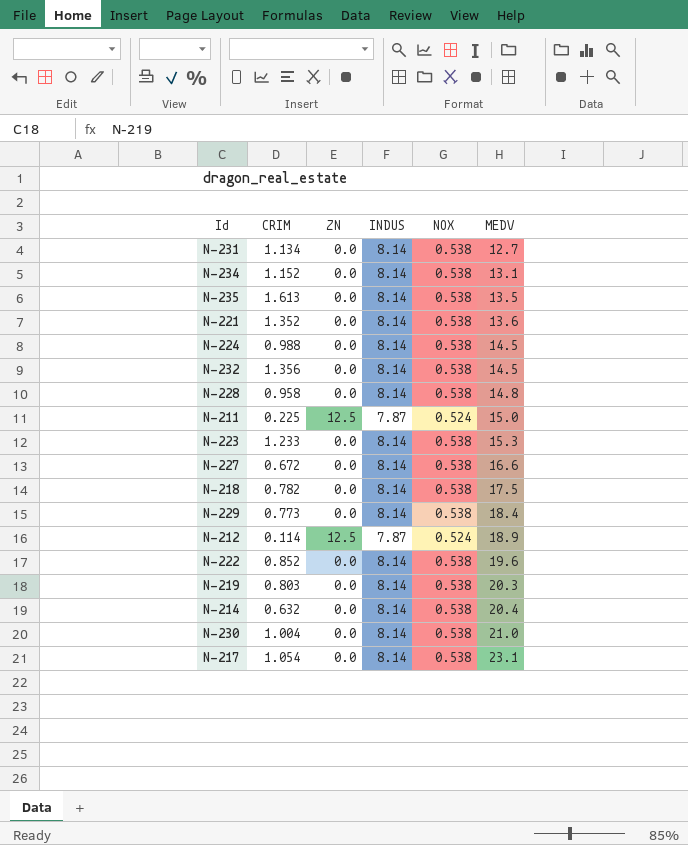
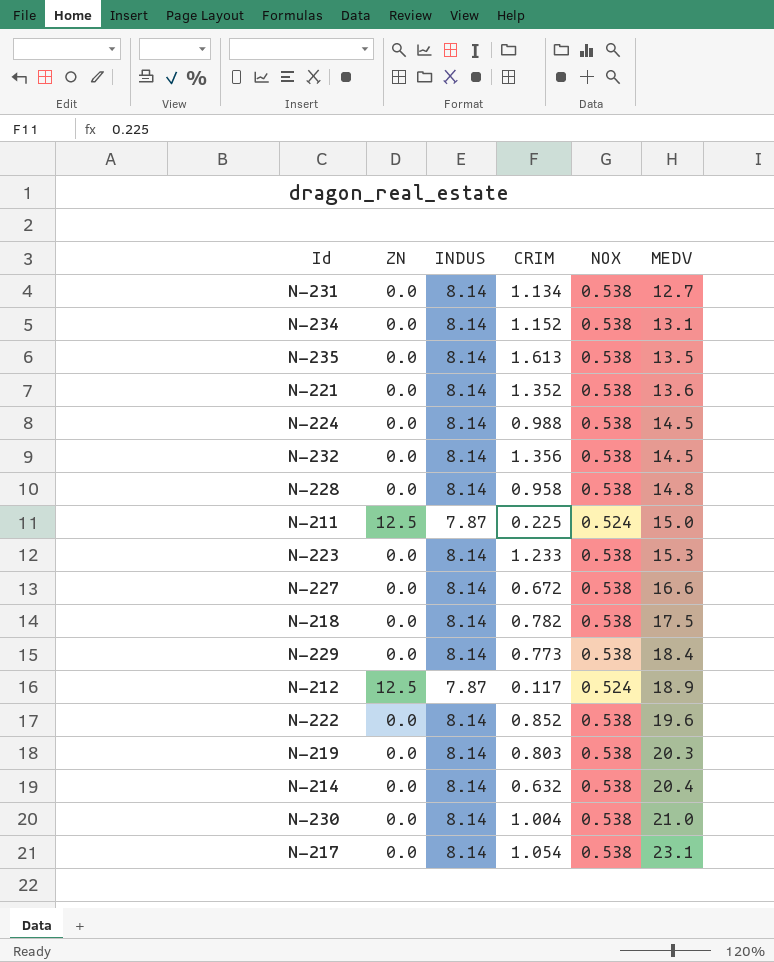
column CRIM | position: 2 -> 4
N-212 | CRIM: 0.114 -> 0.117

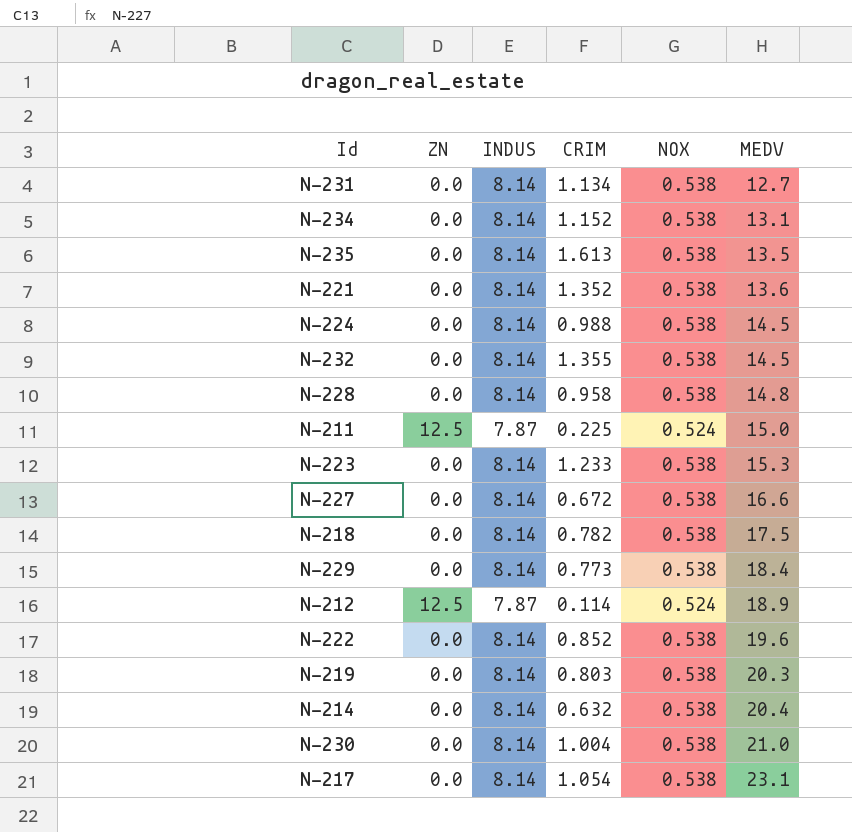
N-232 | CRIM: 1.356 -> 1.355
N-212 | CRIM: 0.117 -> 0.114

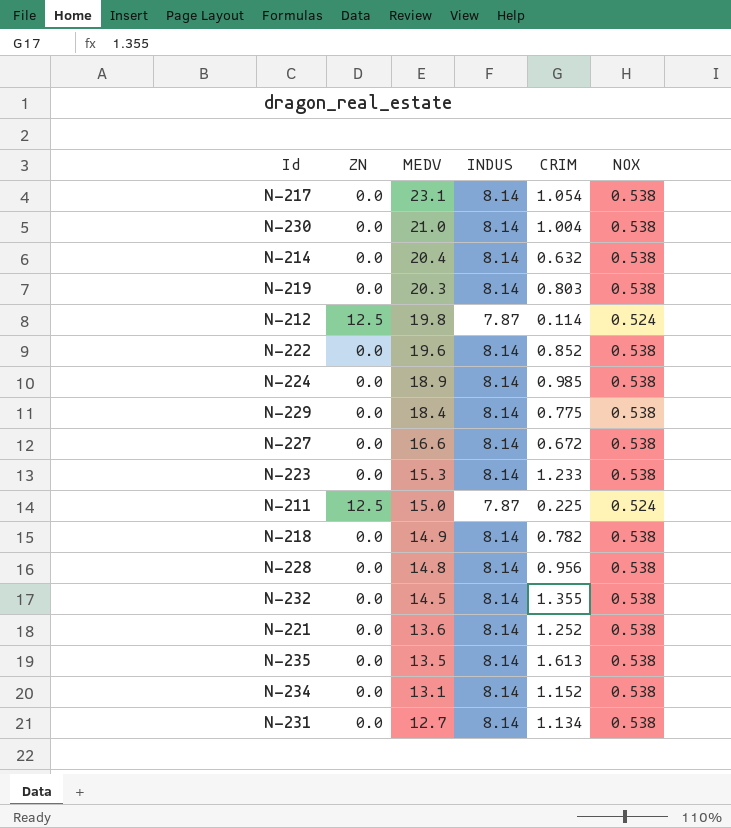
row order: MEDV ascending -> MEDV descending
column MEDV | position: 6 -> 3
N-212 | MEDV: 18.9 -> 19.8
N-224 | MEDV: 14.5 -> 18.9
N-224 | CRIM: 0.988 -> 0.985
N-229 | CRIM: 0.773 -> 0.775
N-218 | MEDV: 17.5 -> 14.9
N-228 | CRIM: 0.958 -> 0.956
N-221 | CRIM: 1.352 -> 1.252

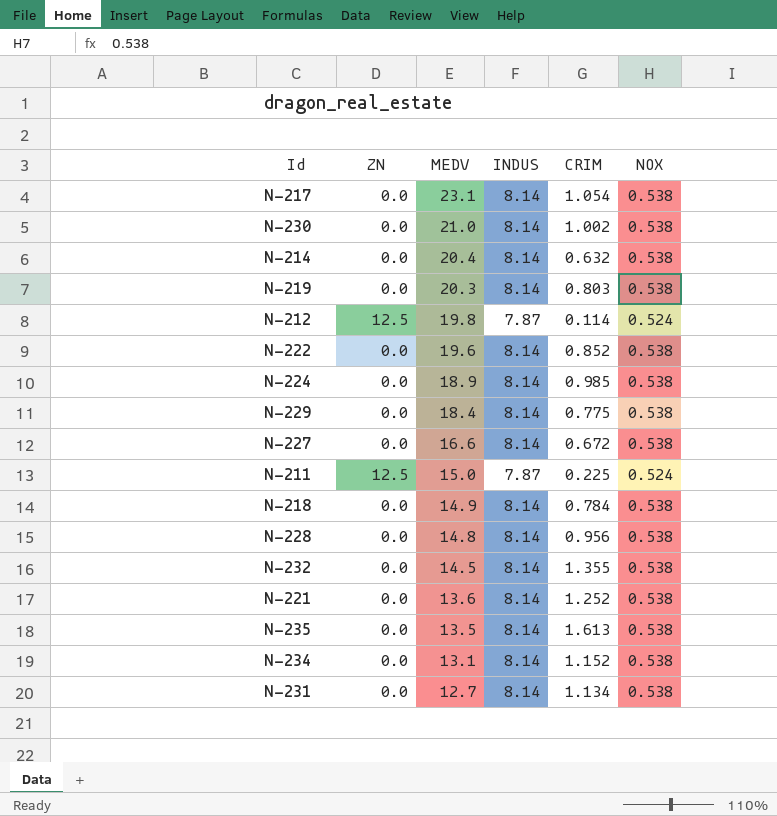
row N-223: 0.0 | 15.3 | 8.14 | 1.233 | 0.538 -> none
N-230 | CRIM: 1.004 -> 1.002
N-218 | CRIM: 0.782 -> 0.784

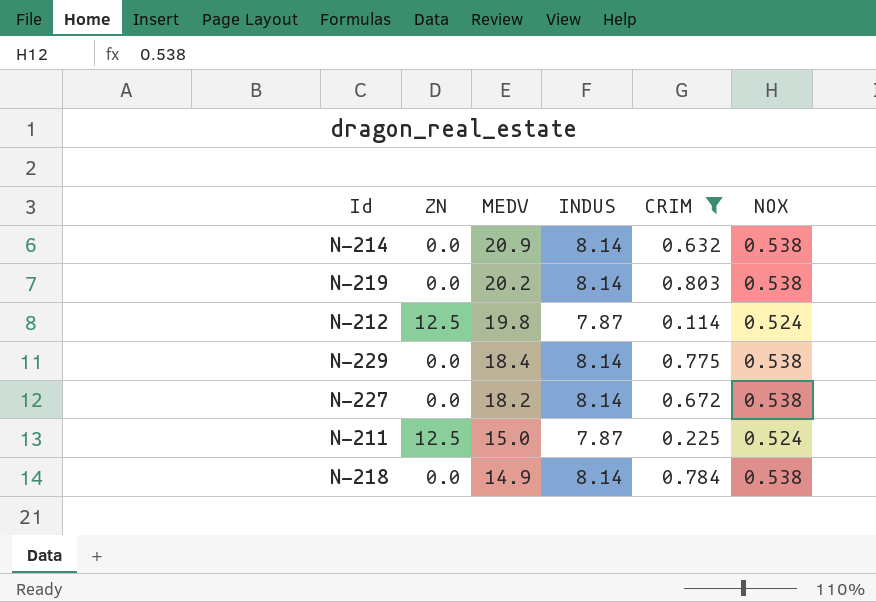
filter: none -> CRIM <= 0.803
N-214 | MEDV: 20.4 -> 20.9
N-219 | MEDV: 20.3 -> 20.2
N-227 | MEDV: 16.6 -> 18.2

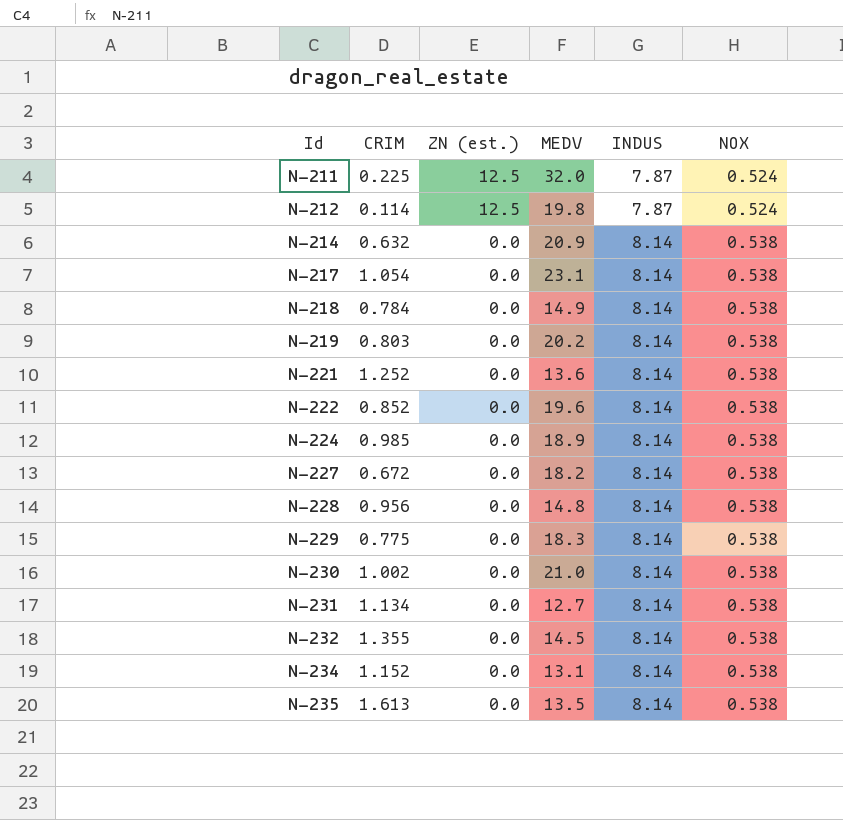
filter: CRIM <= 0.803 -> none
row order: MEDV descending -> Id ascending
column CRIM | position: 5 -> 2
column name: ZN -> ZN (est.)
N-211 | MEDV: 15.0 -> 32.0
N-229 | MEDV: 18.4 -> 18.3

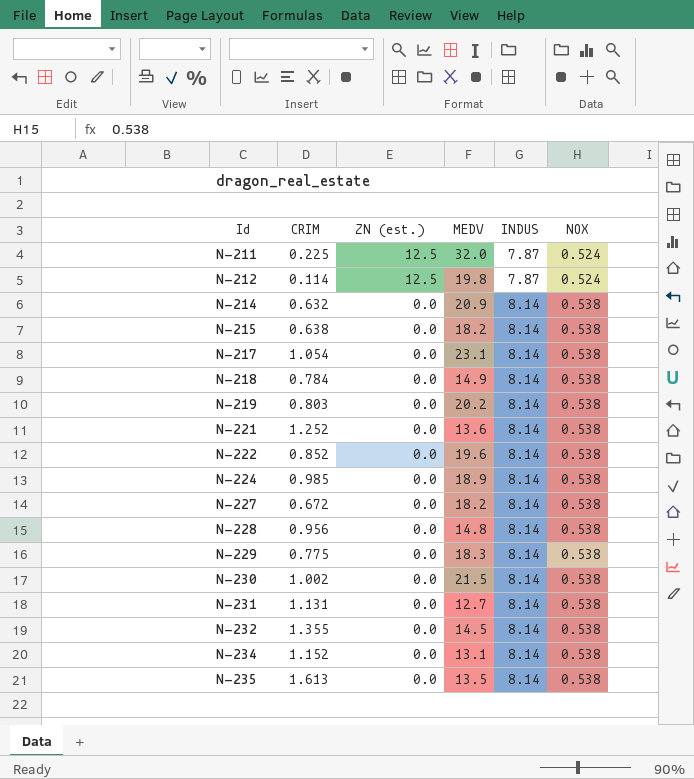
row N-215: none -> 0.638 | 0.0 | 18.2 | 8.14 | 0.538
N-230 | MEDV: 21.0 -> 21.5
N-231 | CRIM: 1.134 -> 1.131

